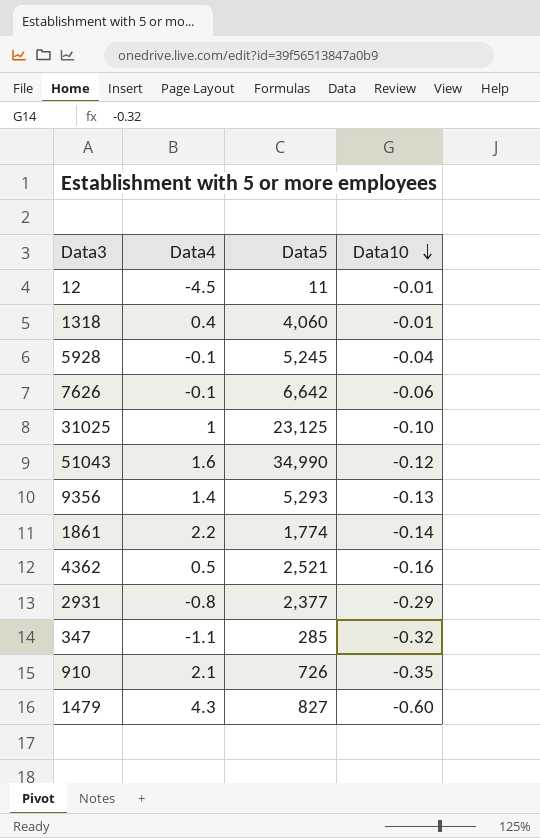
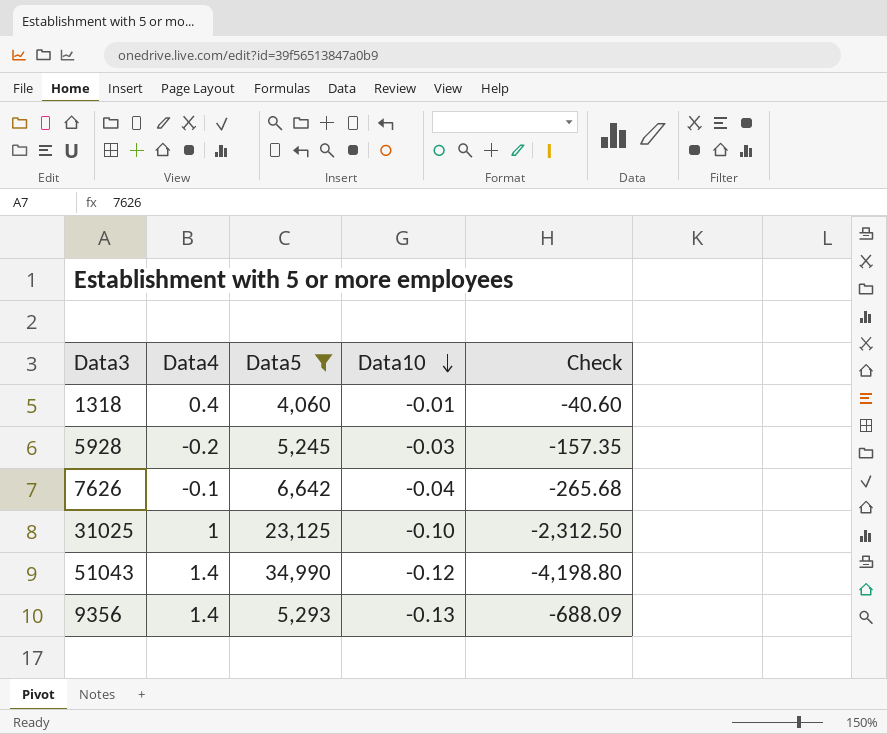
filter: none -> Data5 >= 4,060
column Check | formula: none -> [Data5] * [Data10]
5928 | Data4: -0.1 -> -0.2
5928 | Data10: -0.04 -> -0.03
7626 | Data10: -0.06 -> -0.04
51043 | Data4: 1.6 -> 1.4

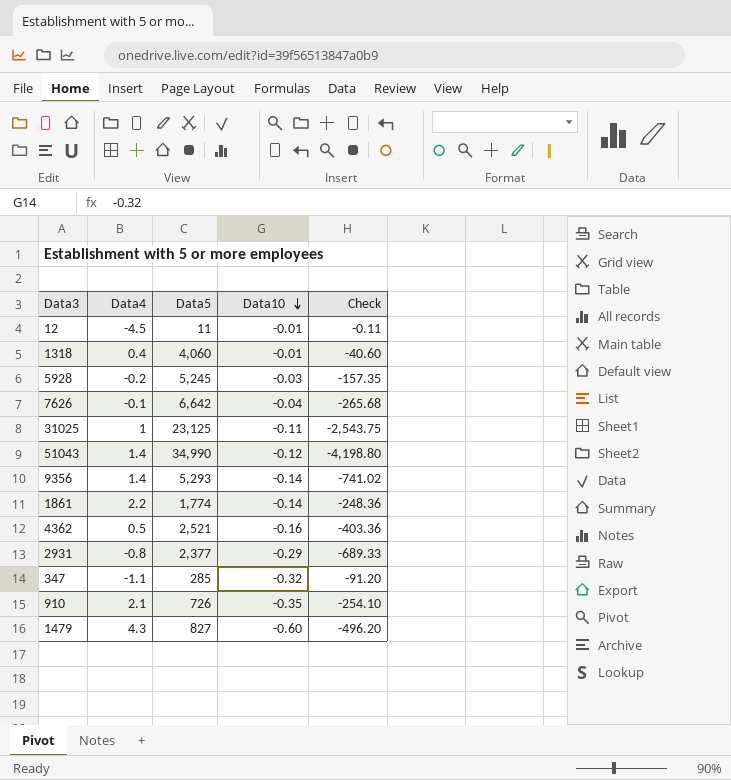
filter: Data5 >= 4,060 -> none
31025 | Data10: -0.10 -> -0.11
31025 | Check: -2,312.50 -> -2,543.75
9356 | Data10: -0.13 -> -0.14
9356 | Check: -688.09 -> -741.02

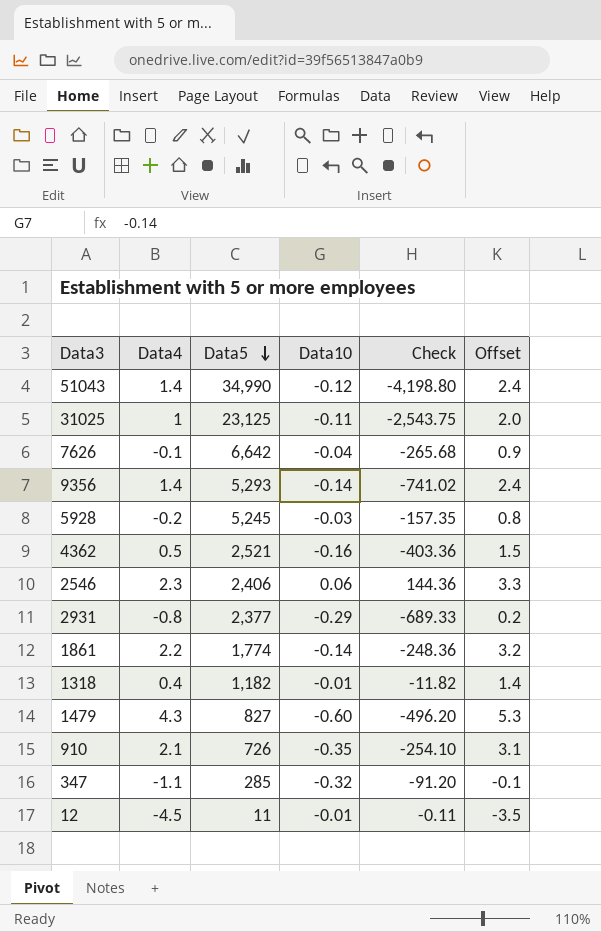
row order: Data10 descending -> Data5 descending
column Offset | formula: none -> [Data4] + 1
row 2546: none -> 2.3 | 2,406 | 0.06 | 144.36 | 3.3
1318 | Data5: 4,060 -> 1,182
1318 | Check: -40.60 -> -11.82

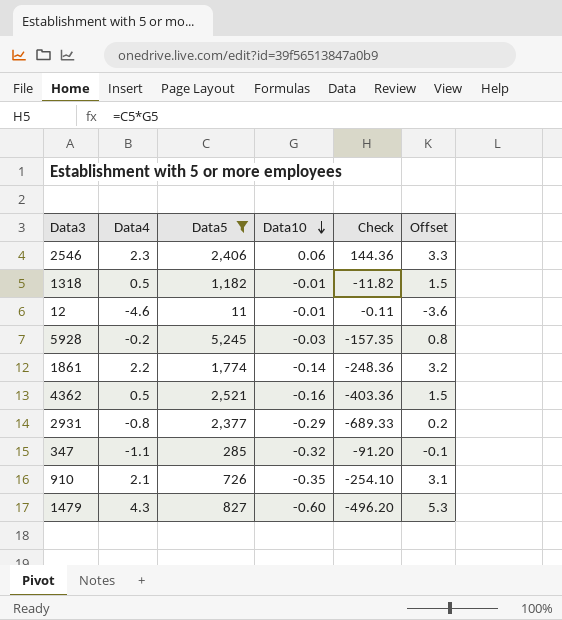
filter: none -> Data5 <= 5,245
row order: Data5 descending -> Data10 descending
1318 | Data4: 0.4 -> 0.5
1318 | Offset: 1.4 -> 1.5
12 | Data4: -4.5 -> -4.6
12 | Offset: -3.5 -> -3.6

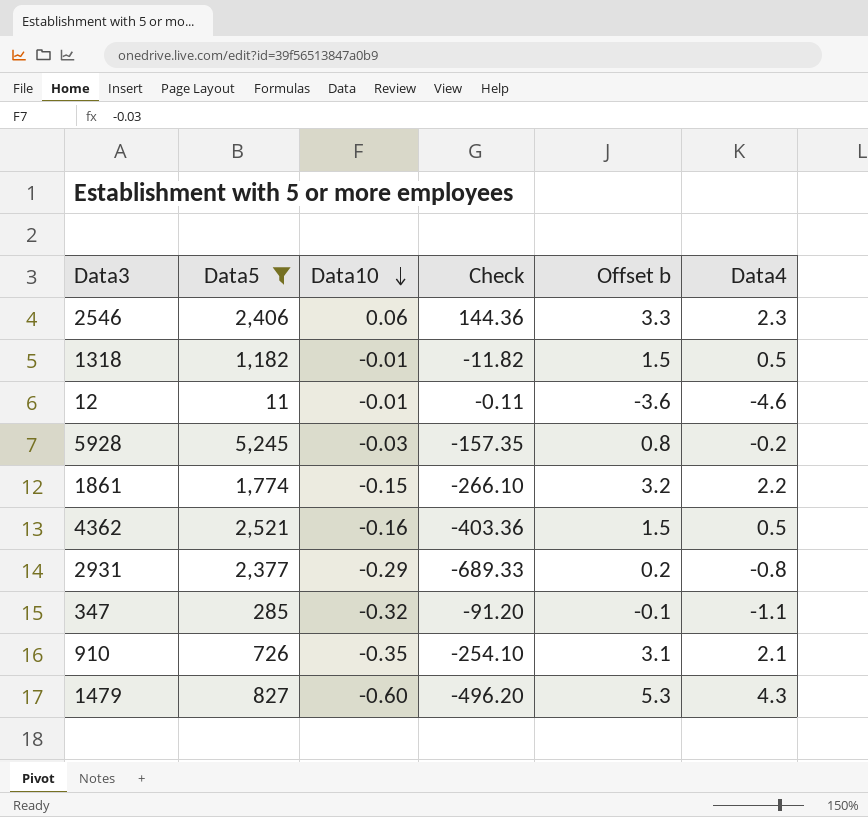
column name: Offset -> Offset b
column Data4 | position: 2 -> 6
1861 | Data10: -0.14 -> -0.15
1861 | Check: -248.36 -> -266.10

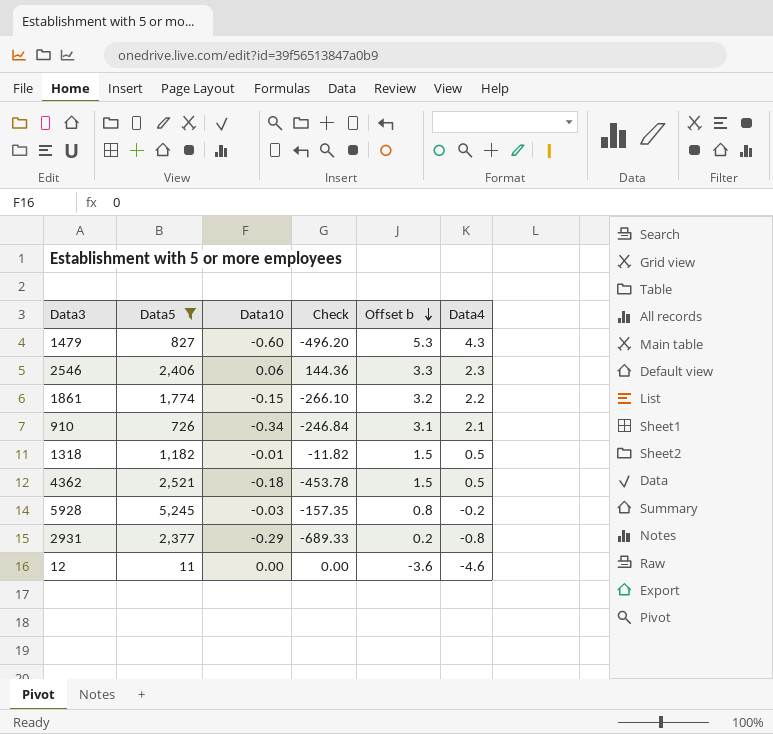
row order: Data10 descending -> Offset b descending
row 347: 285 | -0.32 | -91.20 | -0.1 | -1.1 -> none
910 | Data10: -0.35 -> -0.34
910 | Check: -254.10 -> -246.84
4362 | Data10: -0.16 -> -0.18
4362 | Check: -403.36 -> -453.78
12 | Data10: -0.01 -> 0.00
12 | Check: -0.11 -> 0.00

